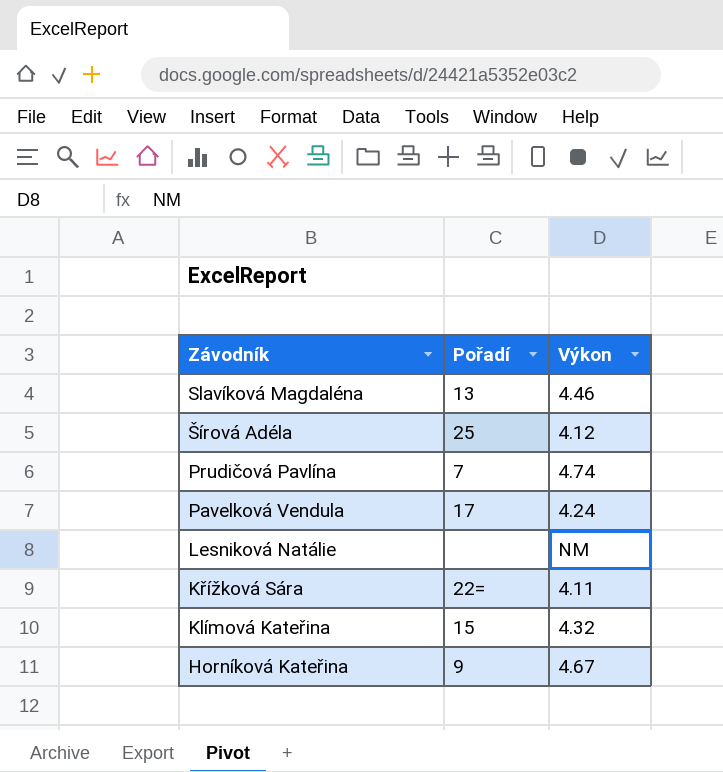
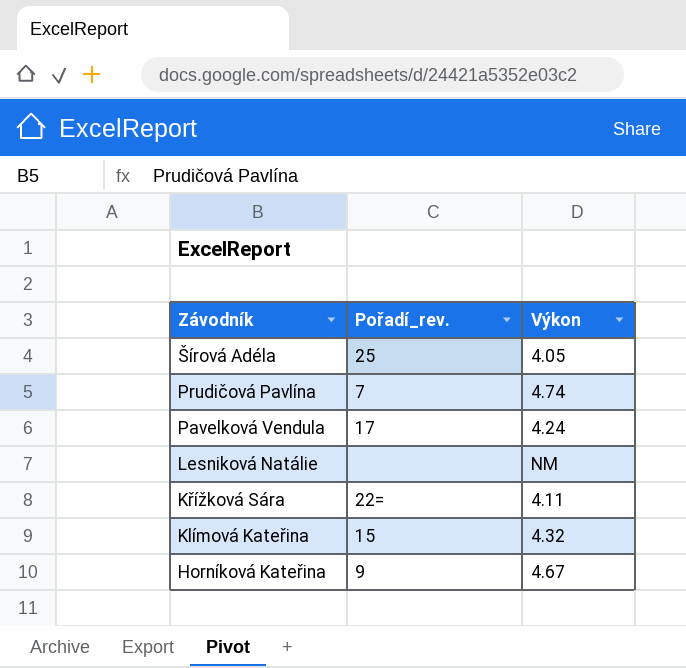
column name: Pořadí -> Pořadí_rev.
row Slavíková Magdaléna: 13 | 4.46 -> none
Šírová Adéla | Výkon: 4.12 -> 4.05

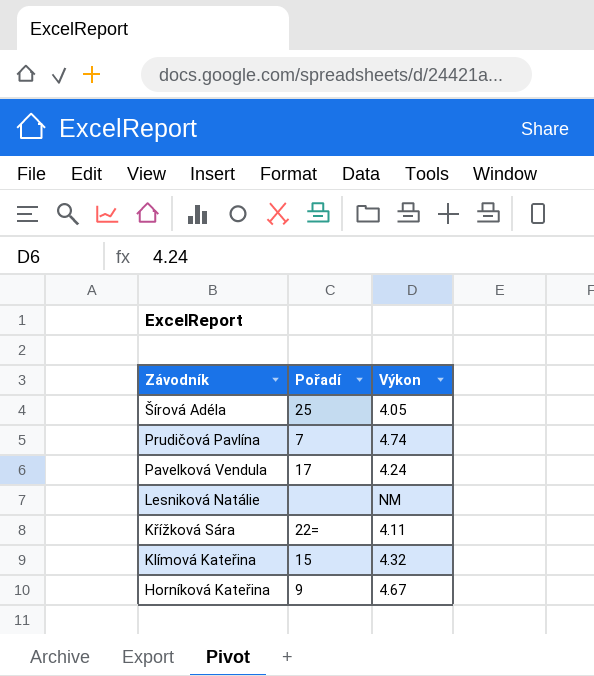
column name: Pořadí_rev. -> Pořadí

